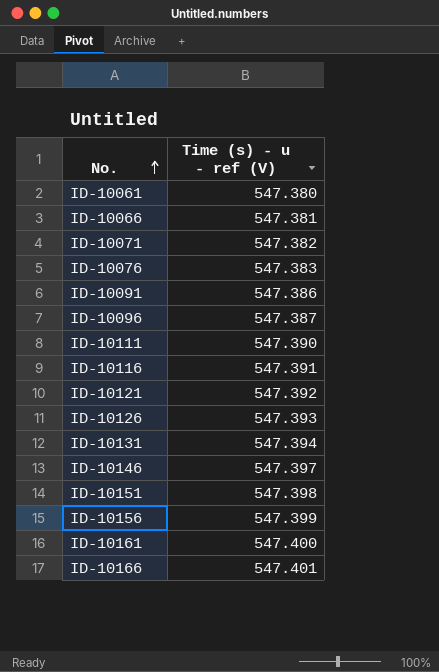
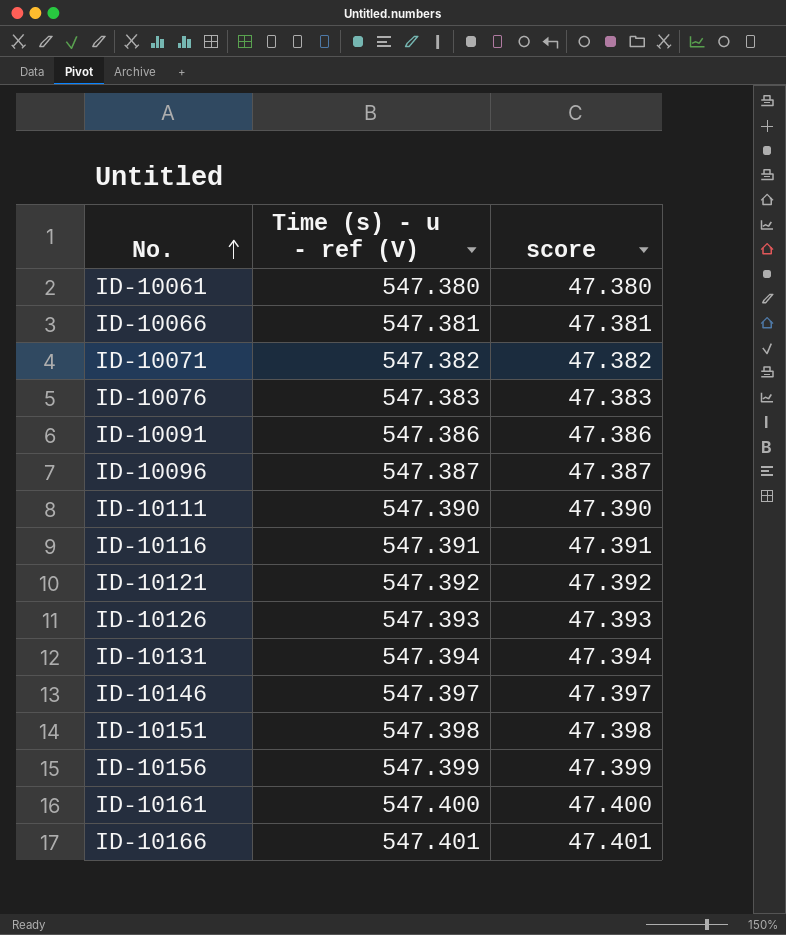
column score | formula: none -> [Time (s) - u - ref (V)] - 500

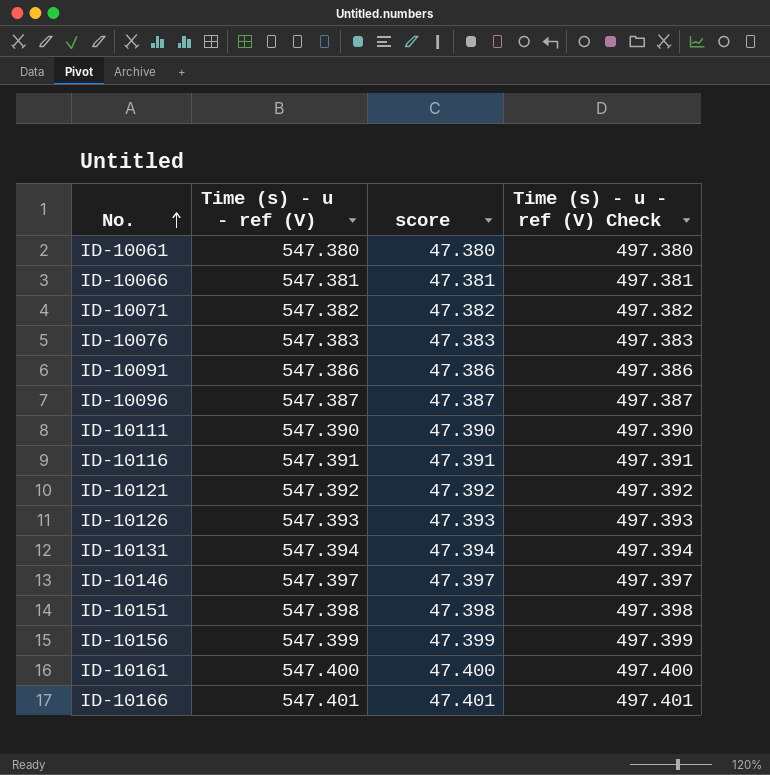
column Time (s) - u - ref (V) Check | formula: none -> [Time (s) - u - ref (V)] - 50

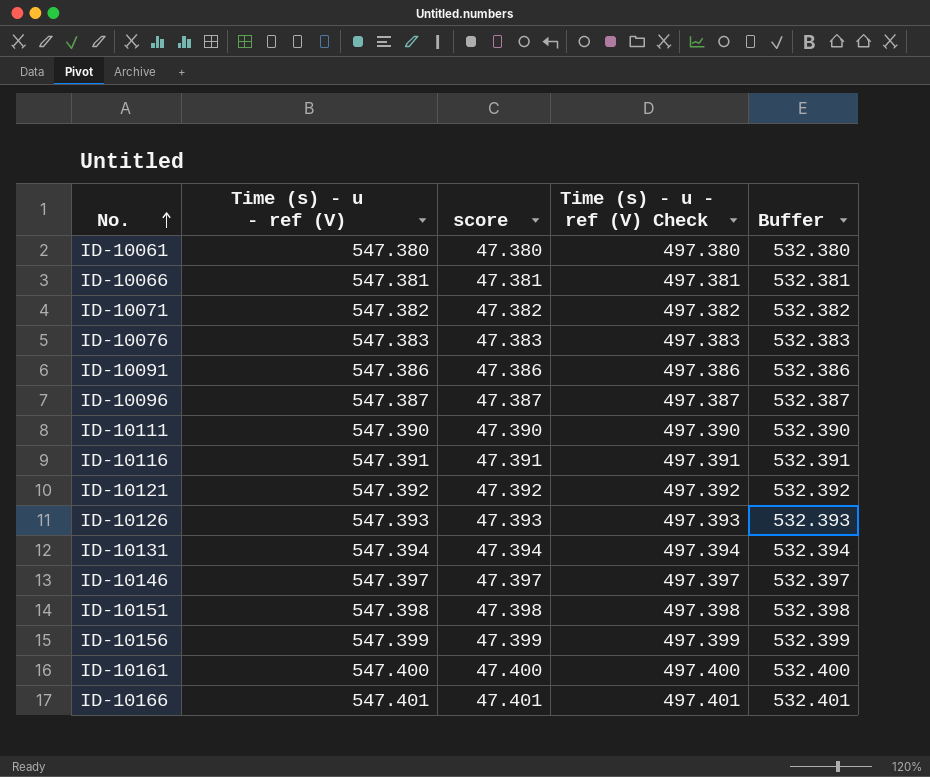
column Buffer | formula: none -> [Time (s) - u - ref (V)] - 15

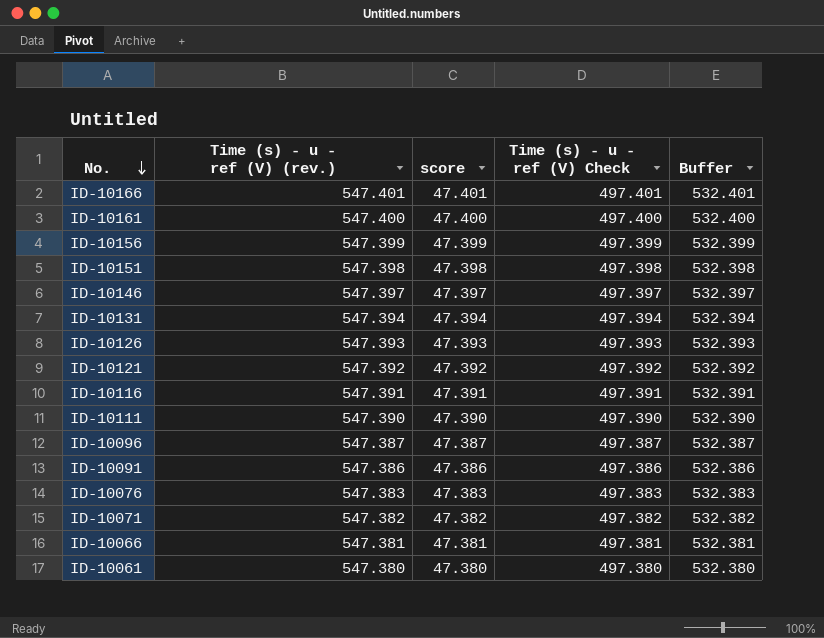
row order: No. ascending -> No. descending
column name: Time (s) - u - ref (V) -> Time (s) - u - ref (V) (rev.)

